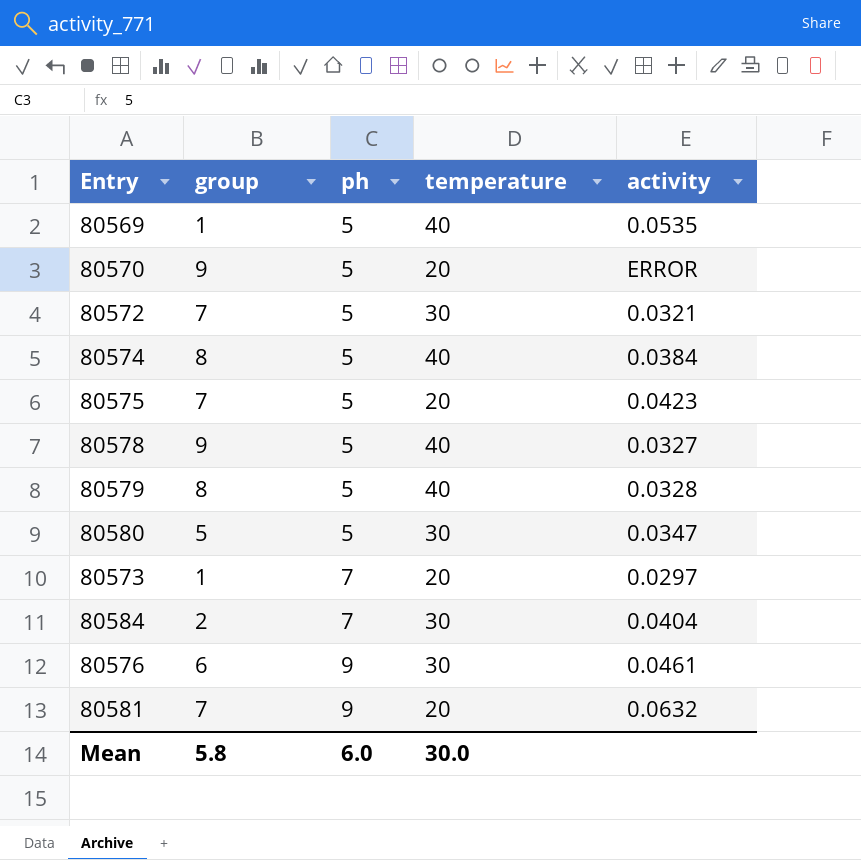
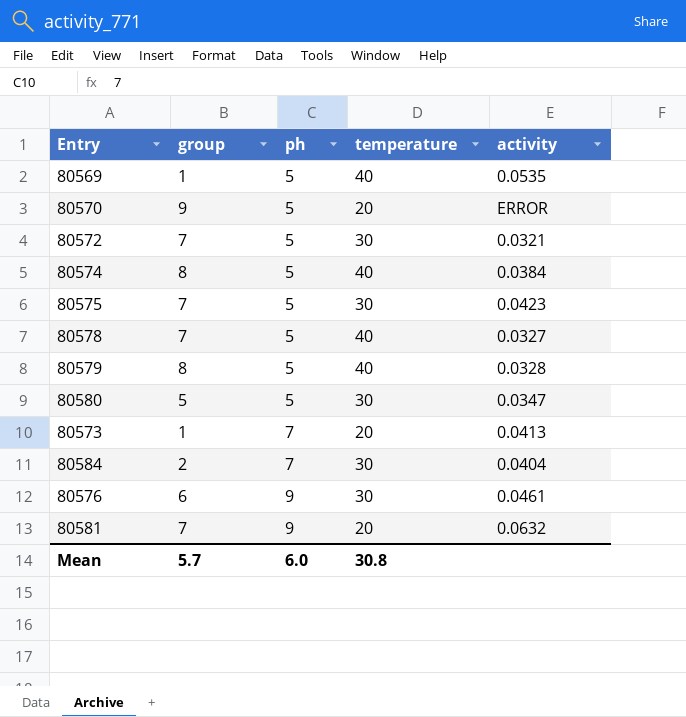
80575 | temperature: 20 -> 30
80578 | group: 9 -> 7
80573 | activity: 0.0297 -> 0.0413
Mean | group: 5.8 -> 5.7
Mean | temperature: 30.0 -> 30.8

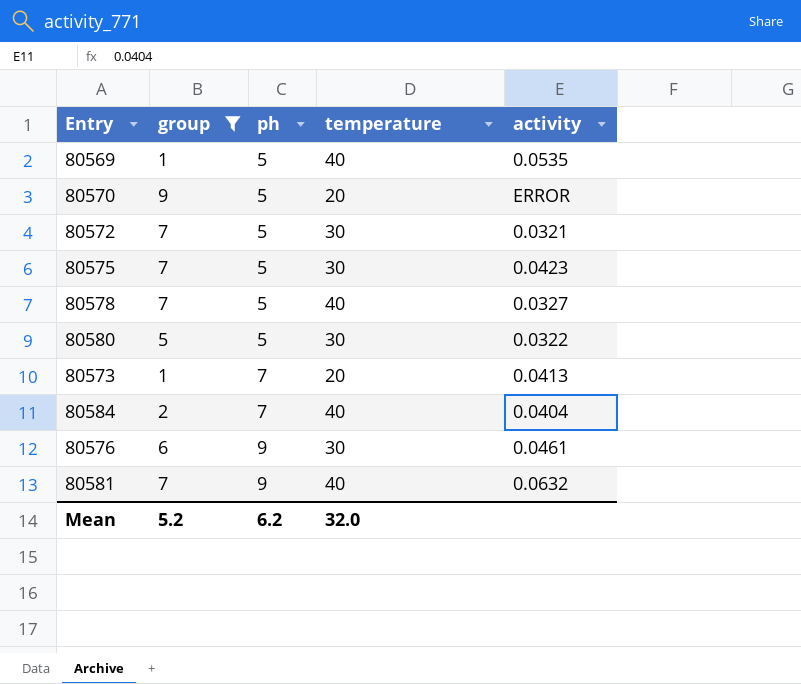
filter: none -> group != 8
80580 | activity: 0.0347 -> 0.0322
80584 | temperature: 30 -> 40
80581 | temperature: 20 -> 40
Mean | group: 5.7 -> 5.2
Mean | ph: 6.0 -> 6.2
Mean | temperature: 30.8 -> 32.0

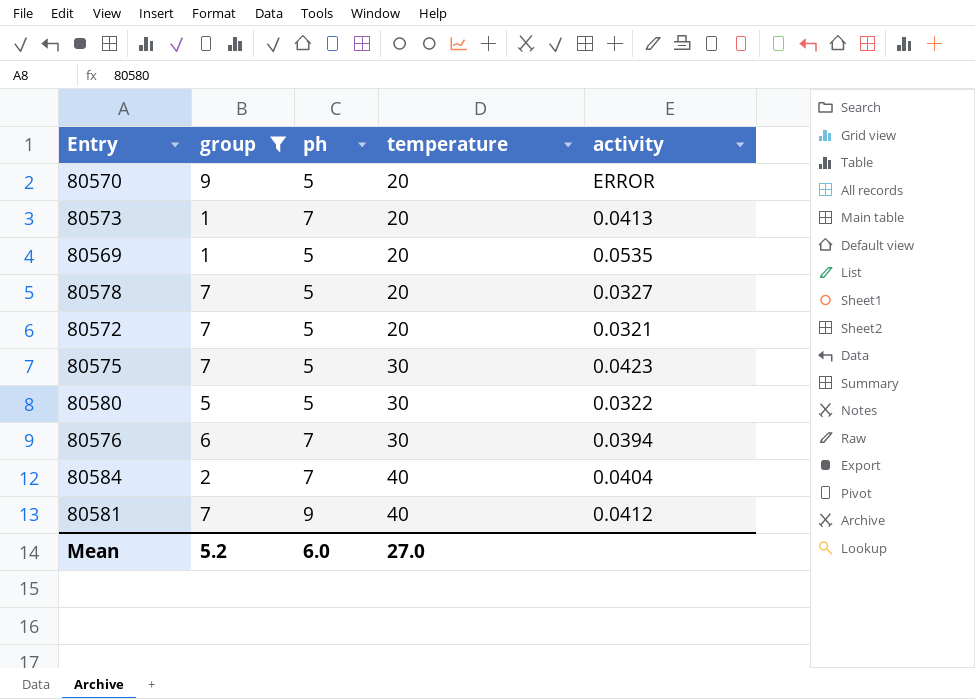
row order: ph ascending -> temperature ascending
80569 | temperature: 40 -> 20
80578 | temperature: 40 -> 20
80572 | temperature: 30 -> 20
80576 | ph: 9 -> 7
80576 | activity: 0.0461 -> 0.0394
80581 | activity: 0.0632 -> 0.0412
Mean | ph: 6.2 -> 6.0
Mean | temperature: 32.0 -> 27.0

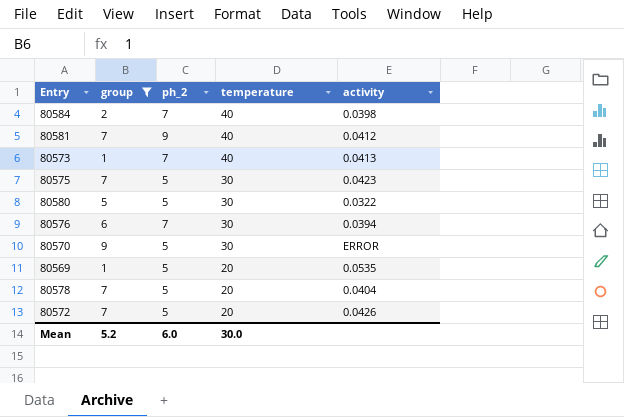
row order: temperature ascending -> temperature descending
column name: ph -> ph_2
80584 | activity: 0.0404 -> 0.0398
80573 | temperature: 20 -> 40
80570 | temperature: 20 -> 30
80578 | activity: 0.0327 -> 0.0404
80572 | activity: 0.0321 -> 0.0426
Mean | temperature: 27.0 -> 30.0

